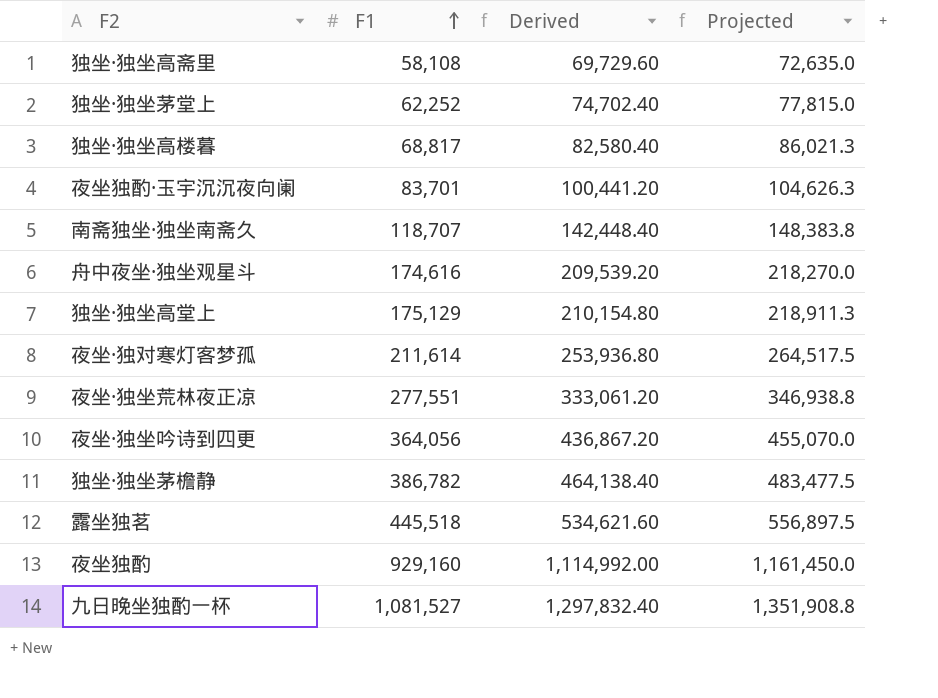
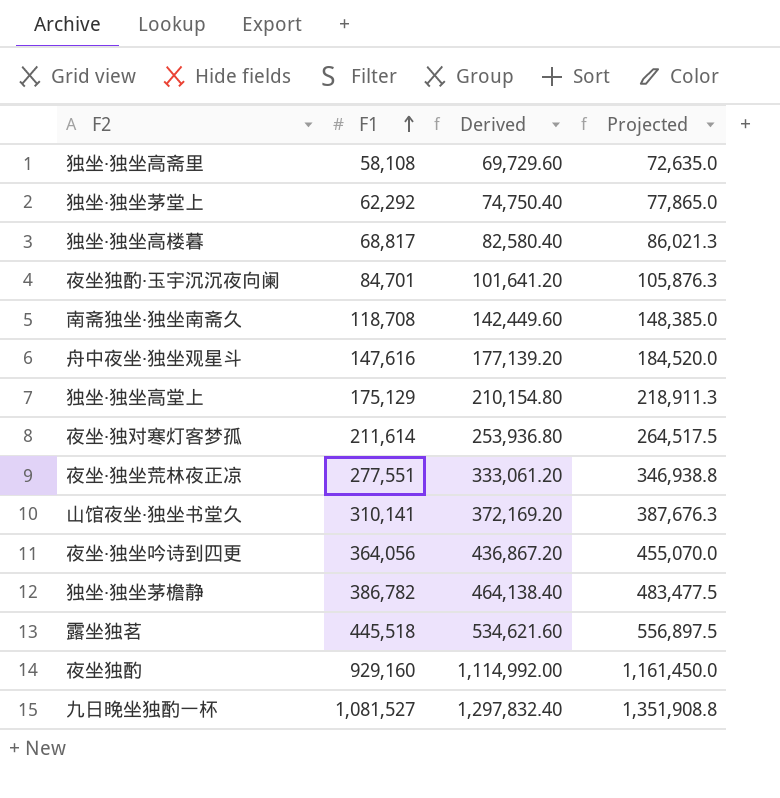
独坐·独坐茅堂上 | F1: 62,252 -> 62,292
独坐·独坐茅堂上 | Derived: 74,702.40 -> 74,750.40
独坐·独坐茅堂上 | Projected: 77,815.0 -> 77,865.0
夜坐独酌·玉宇沉沉夜向阑 | F1: 83,701 -> 84,701
夜坐独酌·玉宇沉沉夜向阑 | Derived: 100,441.20 -> 101,641.20
夜坐独酌·玉宇沉沉夜向阑 | Projected: 104,626.3 -> 105,876.3
南斋独坐·独坐南斋久 | F1: 118,707 -> 118,708
南斋独坐·独坐南斋久 | Derived: 142,448.40 -> 142,449.60
南斋独坐·独坐南斋久 | Projected: 148,383.8 -> 148,385.0
舟中夜坐·独坐观星斗 | F1: 174,616 -> 147,616
舟中夜坐·独坐观星斗 | Derived: 209,539.20 -> 177,139.20
舟中夜坐·独坐观星斗 | Projected: 218,270.0 -> 184,520.0
row 山馆夜坐·独坐书堂久: none -> 310,141 | 372,169.20 | 387,676.3

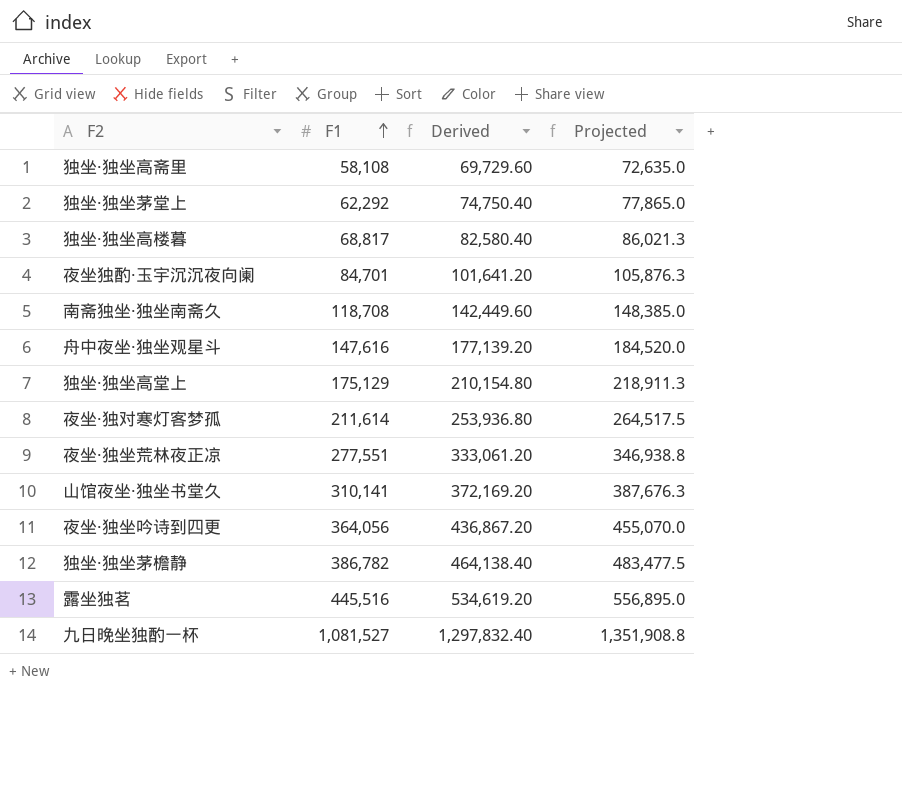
row 夜坐独酌: 929,160 | 1,114,992.00 | 1,161,450.0 -> none
露坐独茗 | F1: 445,518 -> 445,516
露坐独茗 | Derived: 534,621.60 -> 534,619.20
露坐独茗 | Projected: 556,897.5 -> 556,895.0

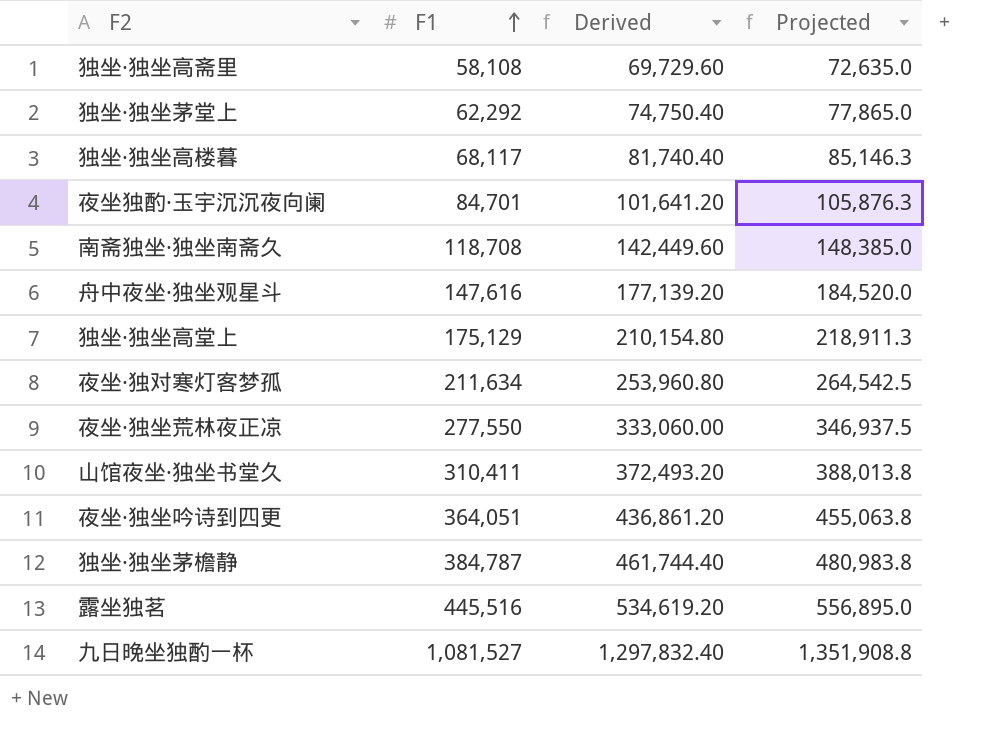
独坐·独坐高楼暮 | F1: 68,817 -> 68,117
独坐·独坐高楼暮 | Derived: 82,580.40 -> 81,740.40
独坐·独坐高楼暮 | Projected: 86,021.3 -> 85,146.3
夜坐·独对寒灯客梦孤 | F1: 211,614 -> 211,634
夜坐·独对寒灯客梦孤 | Derived: 253,936.80 -> 253,960.80
夜坐·独对寒灯客梦孤 | Projected: 264,517.5 -> 264,542.5
夜坐·独坐荒林夜正凉 | F1: 277,551 -> 277,550
夜坐·独坐荒林夜正凉 | Derived: 333,061.20 -> 333,060.00
夜坐·独坐荒林夜正凉 | Projected: 346,938.8 -> 346,937.5
山馆夜坐·独坐书堂久 | F1: 310,141 -> 310,411
山馆夜坐·独坐书堂久 | Derived: 372,169.20 -> 372,493.20
山馆夜坐·独坐书堂久 | Projected: 387,676.3 -> 388,013.8
夜坐·独坐吟诗到四更 | F1: 364,056 -> 364,051
夜坐·独坐吟诗到四更 | Derived: 436,867.20 -> 436,861.20
夜坐·独坐吟诗到四更 | Projected: 455,070.0 -> 455,063.8
独坐·独坐茅檐静 | F1: 386,782 -> 384,787
独坐·独坐茅檐静 | Derived: 464,138.40 -> 461,744.40
独坐·独坐茅檐静 | Projected: 483,477.5 -> 480,983.8

